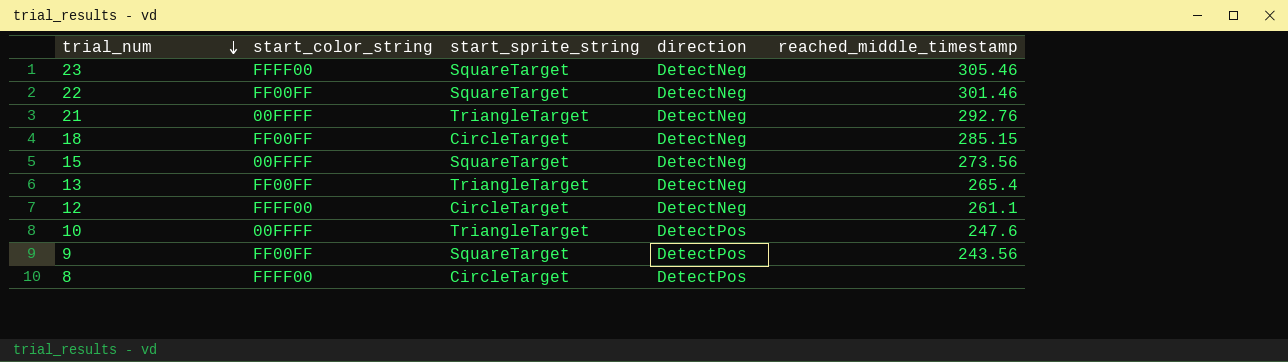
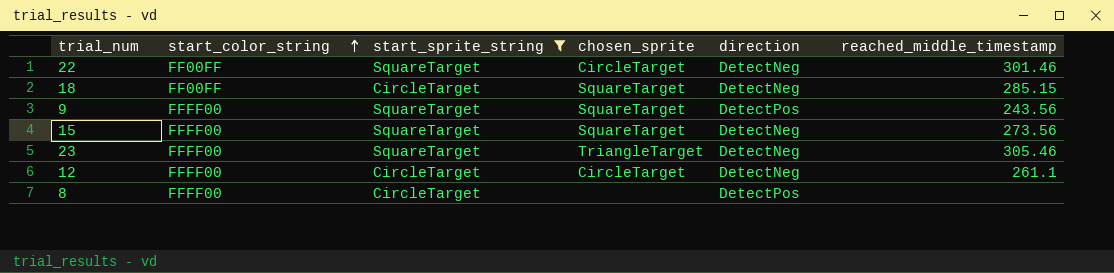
filter: none -> start_sprite_string != TriangleTarget
row order: trial_num descending -> start_color_string ascending
column chosen_sprite | position: none -> 4
9 | start_color_string: FF00FF -> FFFF00
15 | start_color_string: 00FFFF -> FFFF00

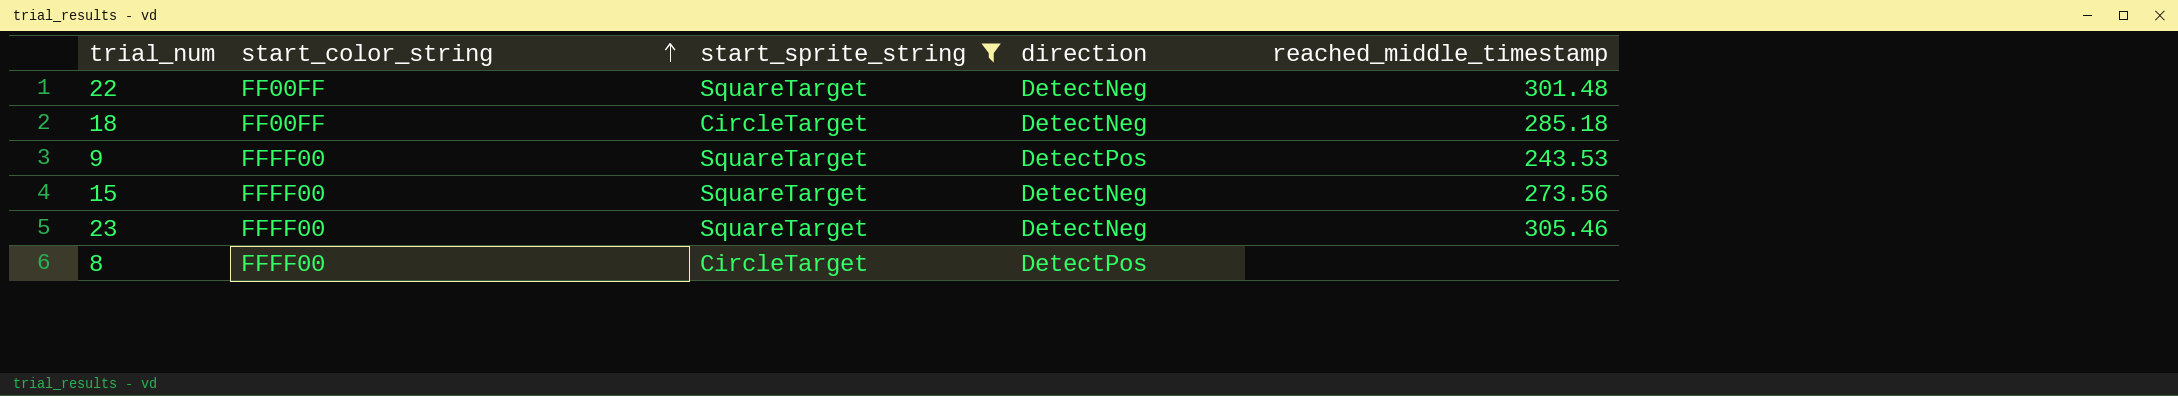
column chosen_sprite | position: 4 -> none
row 12: FFFF00 | CircleTarget | CircleTarget | DetectNeg | 261.1 -> none
22 | reached_middle_timestamp: 301.46 -> 301.48
18 | reached_middle_timestamp: 285.15 -> 285.18
9 | reached_middle_timestamp: 243.56 -> 243.53

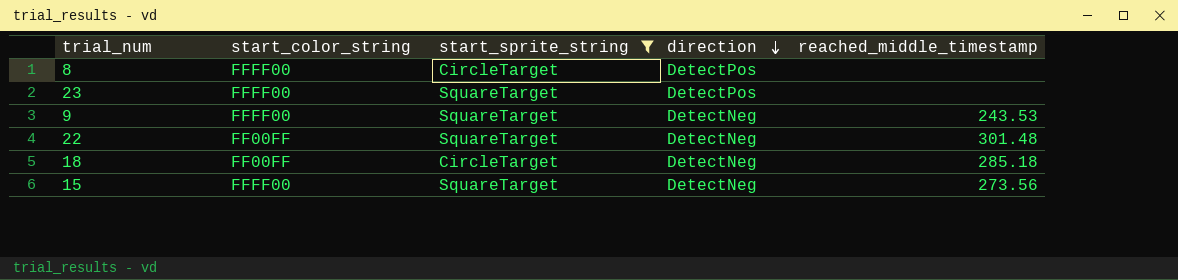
row order: start_color_string ascending -> direction descending
23 | direction: DetectNeg -> DetectPos
23 | reached_middle_timestamp: 305.46 -> none
9 | direction: DetectPos -> DetectNeg

